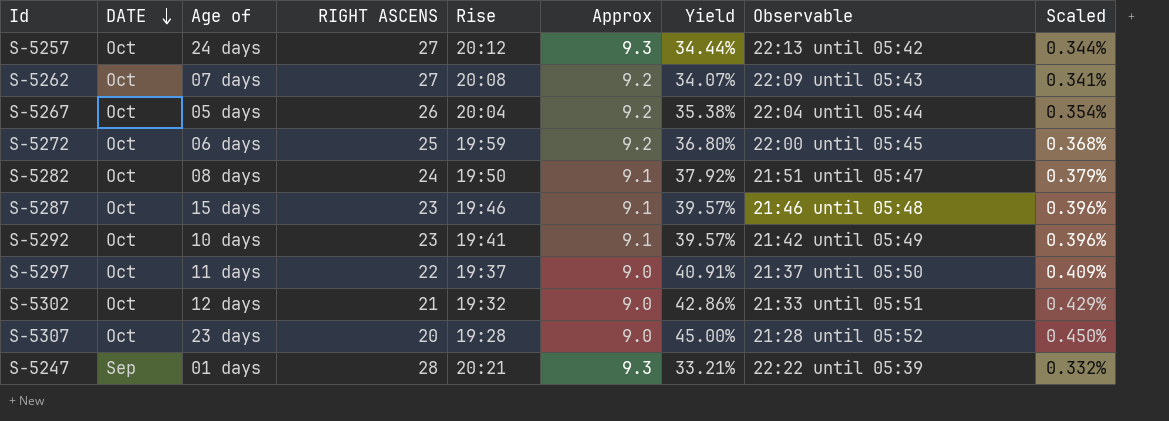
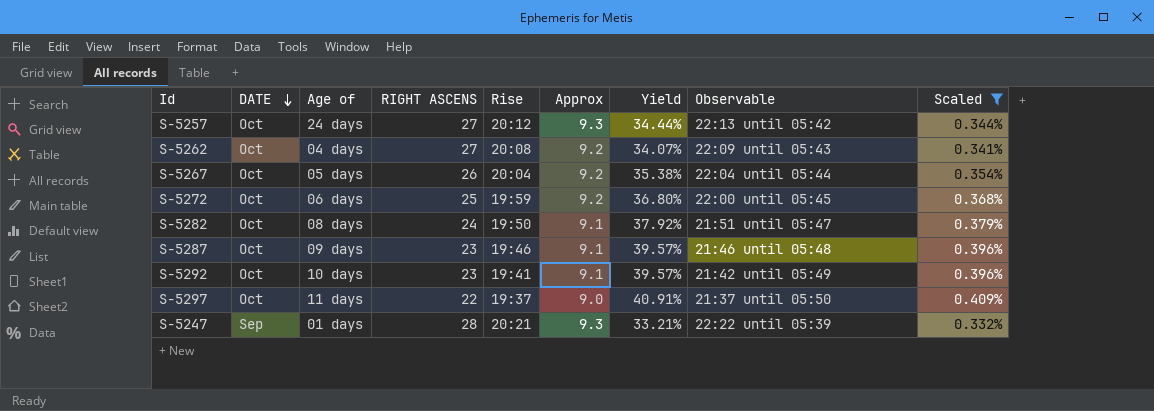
filter: none -> Scaled <= 0.409%
S-5262 | Age of: 07 days -> 04 days
S-5287 | Age of: 15 days -> 09 days

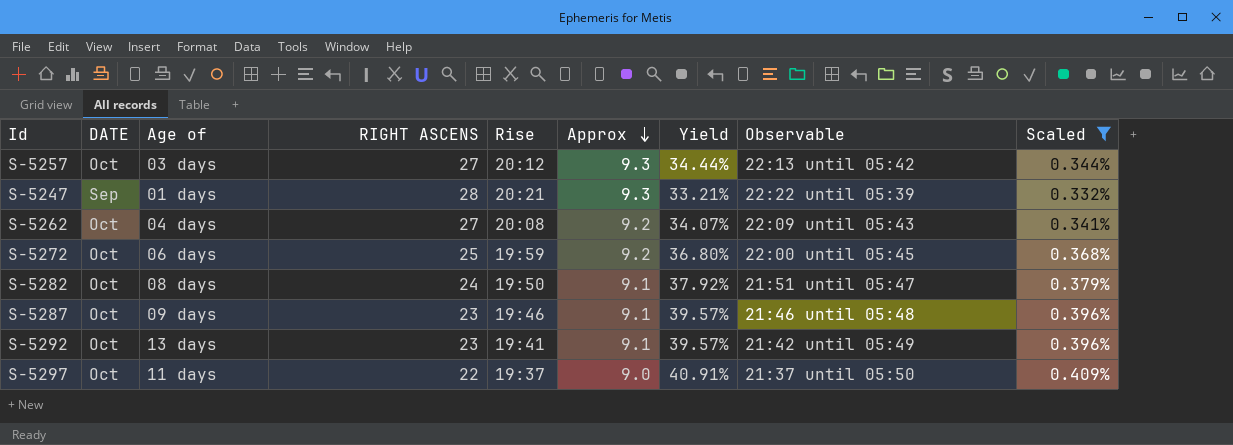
row order: DATE descending -> Approx descending
row S-5267: Oct | 05 days | 26 | 20:04 | 9.2 | 35.38% | 22:04 until 05:44 | 0.354% -> none
S-5257 | Age of: 24 days -> 03 days
S-5292 | Age of: 10 days -> 13 days

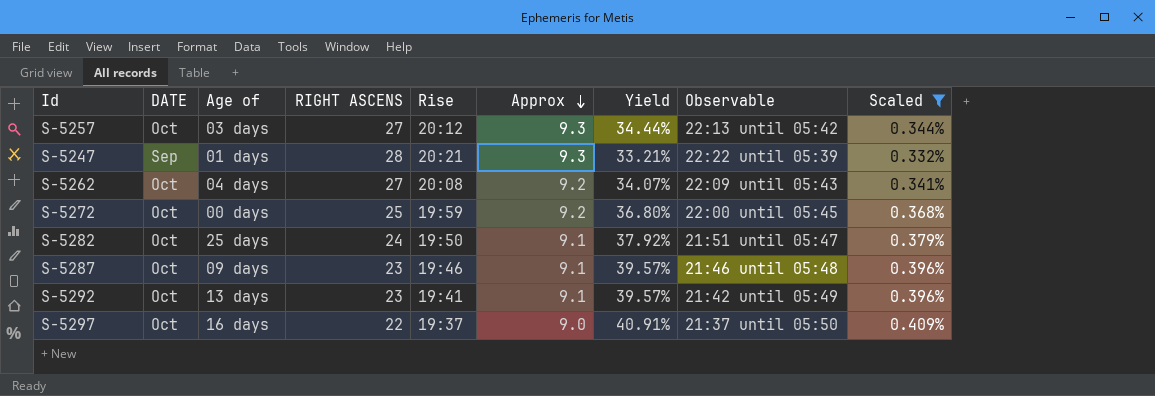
S-5272 | Age of: 06 days -> 00 days
S-5282 | Age of: 08 days -> 25 days
S-5297 | Age of: 11 days -> 16 days

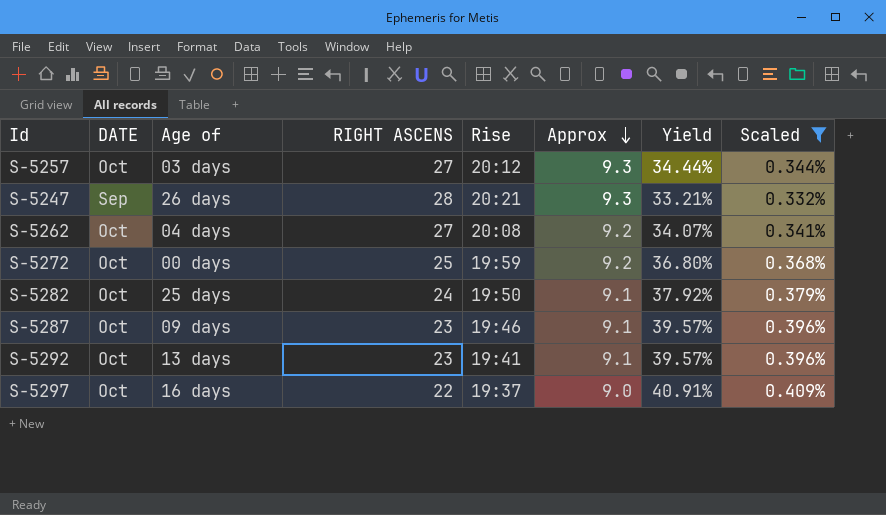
column Observable | position: 8 -> none
S-5247 | Age of: 01 days -> 26 days

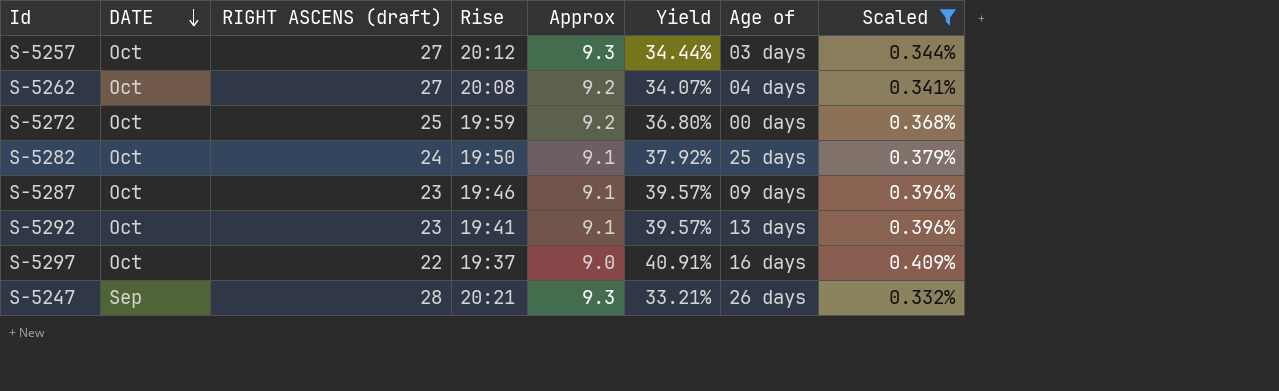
row order: Approx descending -> DATE descending
column name: RIGHT ASCENS -> RIGHT ASCENS (draft)
column Age of | position: 3 -> 7

